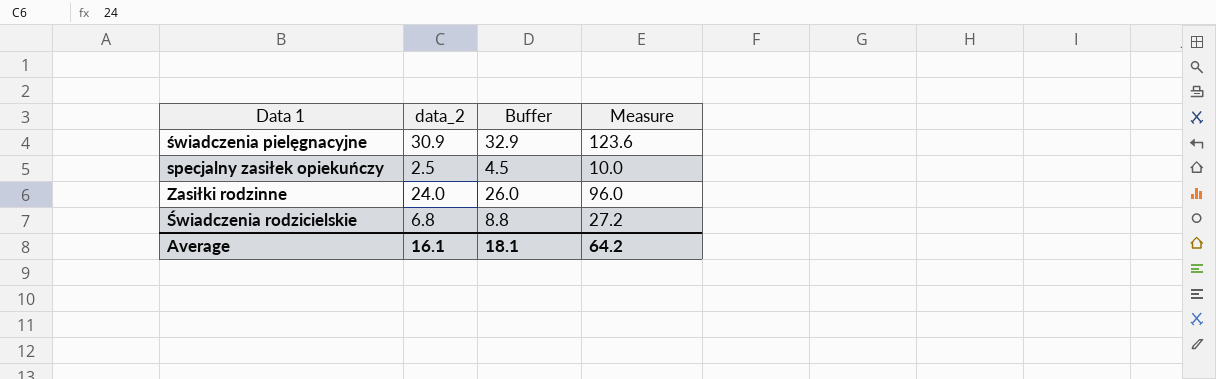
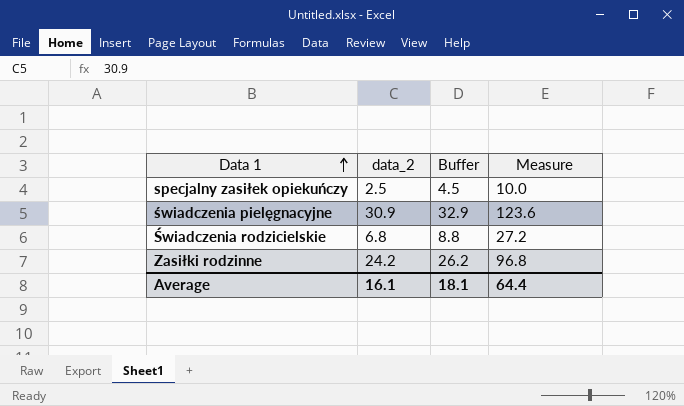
row order: none -> Data 1 ascending
Zasiłki rodzinne | data_2: 24.0 -> 24.2
Zasiłki rodzinne | Buffer: 26.0 -> 26.2
Zasiłki rodzinne | Measure: 96.0 -> 96.8
Average | Measure: 64.2 -> 64.4

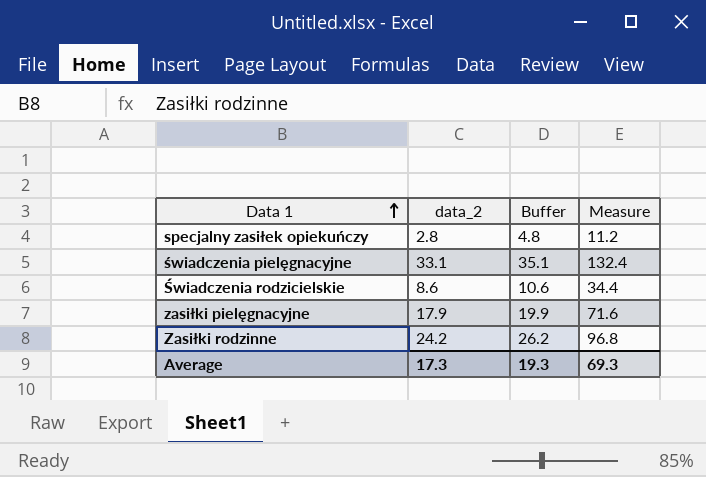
specjalny zasiłek opiekuńczy | data_2: 2.5 -> 2.8
specjalny zasiłek opiekuńczy | Buffer: 4.5 -> 4.8
specjalny zasiłek opiekuńczy | Measure: 10.0 -> 11.2
świadczenia pielęgnacyjne | data_2: 30.9 -> 33.1
świadczenia pielęgnacyjne | Buffer: 32.9 -> 35.1
świadczenia pielęgnacyjne | Measure: 123.6 -> 132.4
Świadczenia rodzicielskie | data_2: 6.8 -> 8.6
Świadczenia rodzicielskie | Buffer: 8.8 -> 10.6
Świadczenia rodzicielskie | Measure: 27.2 -> 34.4
row zasiłki pielęgnacyjne: none -> 17.9 | 19.9 | 71.6
Average | data_2: 16.1 -> 17.3
Average | Buffer: 18.1 -> 19.3
Average | Measure: 64.4 -> 69.3

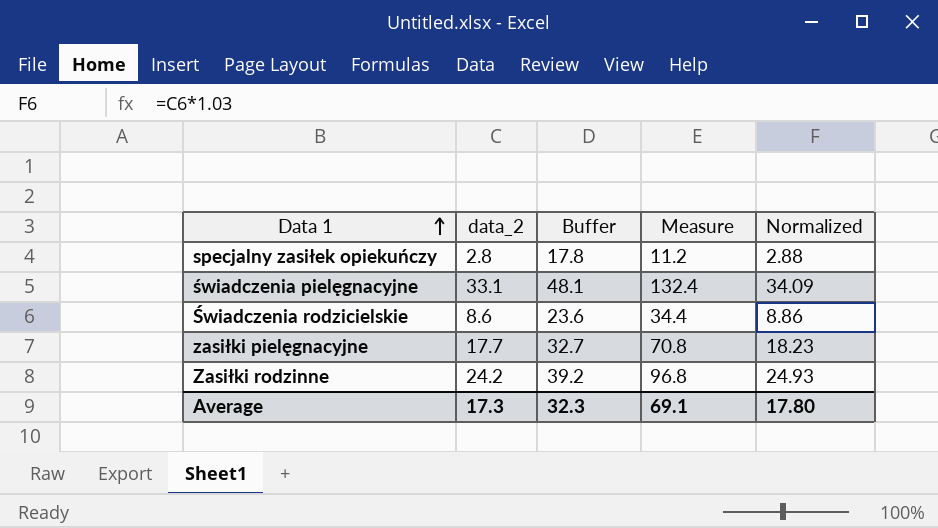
column Buffer | formula: [data_2] + 2 -> [data_2] + 15
column Normalized | formula: none -> [data_2] * 1.03
zasiłki pielęgnacyjne | data_2: 17.9 -> 17.7
zasiłki pielęgnacyjne | Measure: 71.6 -> 70.8
Average | Buffer: 19.3 -> 32.3
Average | Measure: 69.3 -> 69.1

